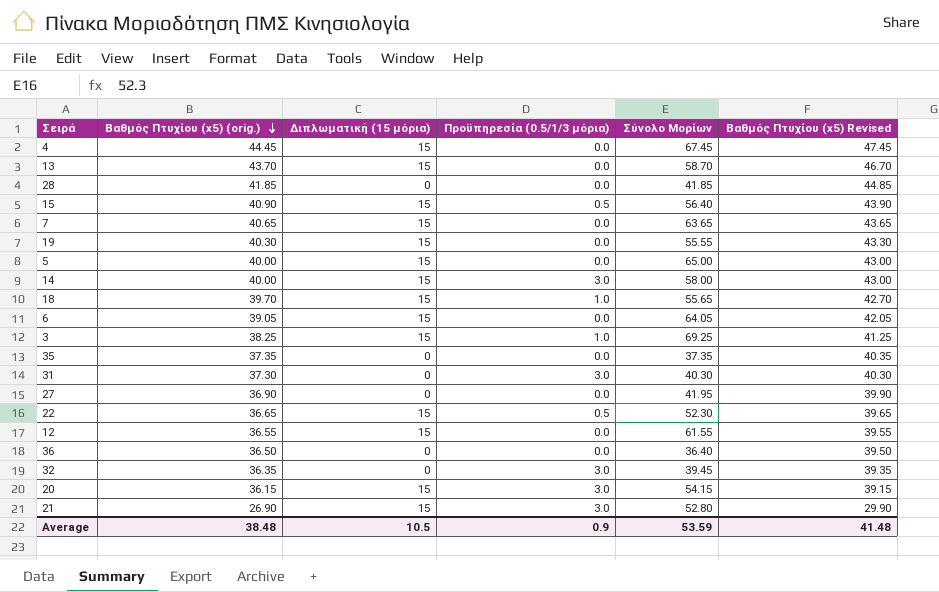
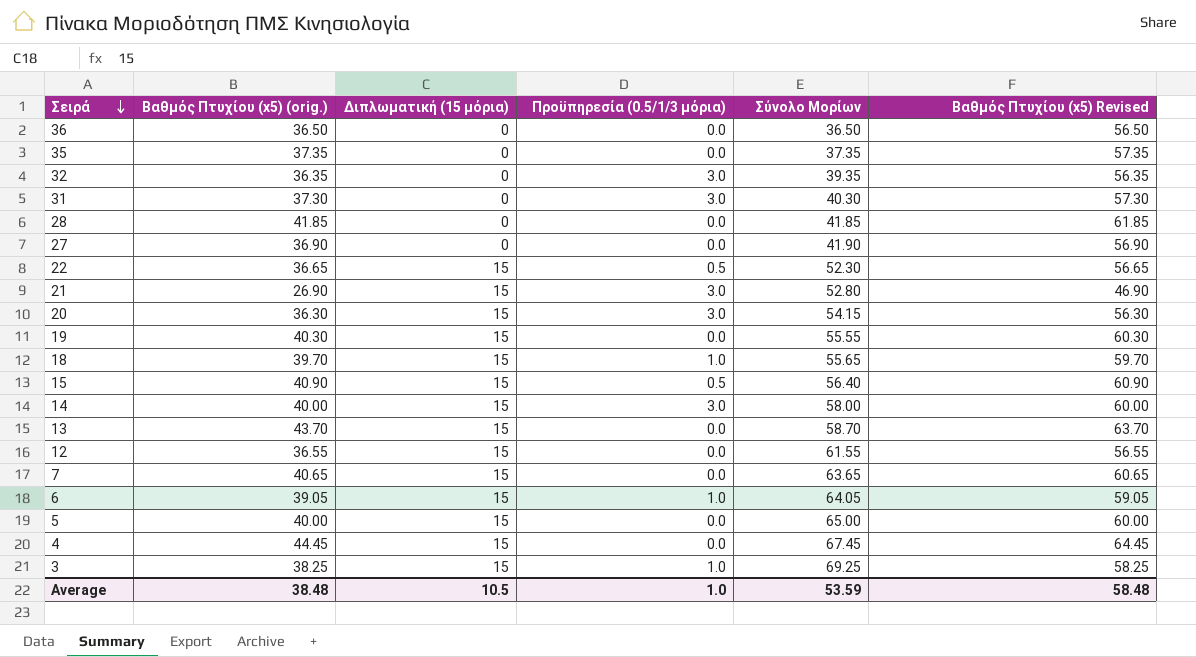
row order: Βαθμός Πτυχίου (x5) (orig.) descending -> Σειρά descending
column Βαθμός Πτυχίου (x5) Revised | formula: [Βαθμός Πτυχίου (x5) (orig.)] + 3 -> [Βαθμός Πτυχίου (x5) (orig.)] + 20
36 | Σύνολο Μορίων: 36.40 -> 36.50
32 | Σύνολο Μορίων: 39.45 -> 39.35
27 | Σύνολο Μορίων: 41.95 -> 41.90
20 | Βαθμός Πτυχίου (x5) (orig.): 36.15 -> 36.30
6 | Προϋπηρεσία (0.5/1/3 μόρια): 0.0 -> 1.0
Average | Προϋπηρεσία (0.5/1/3 μόρια): 0.9 -> 1.0
Average | Βαθμός Πτυχίου (x5) Revised: 41.48 -> 58.48

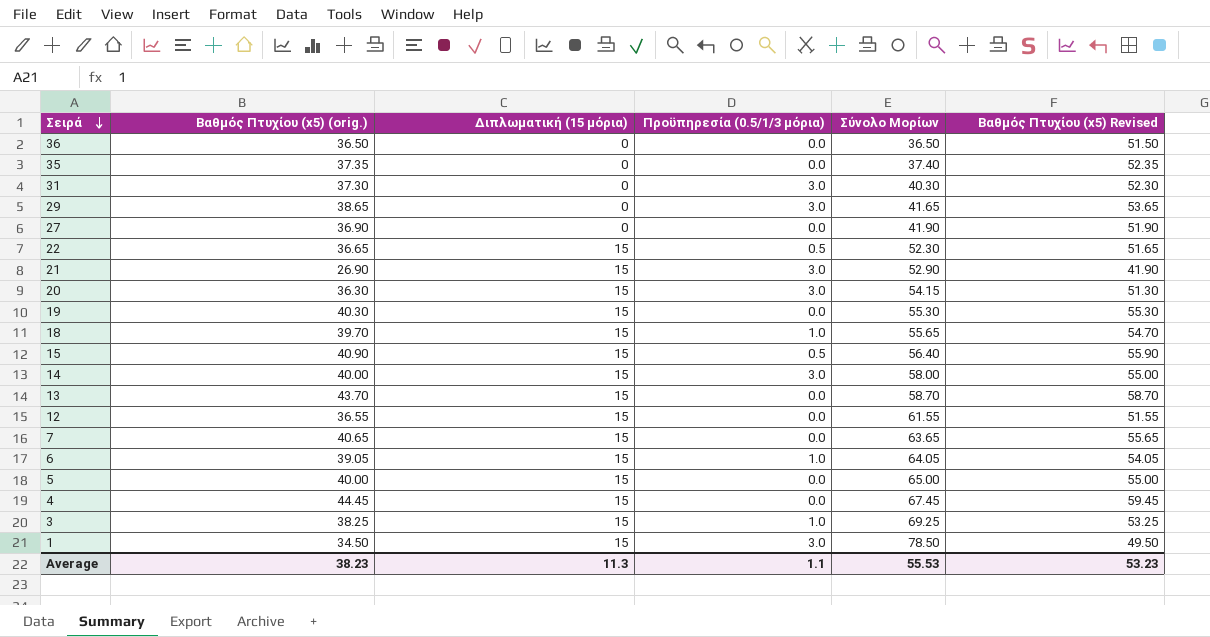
column Βαθμός Πτυχίου (x5) Revised | formula: [Βαθμός Πτυχίου (x5) (orig.)] + 20 -> [Βαθμός Πτυχίου (x5) (orig.)] + 15
row 32: 36.35 | 0 | 3.0 | 39.35 | 56.35 -> none
row 28: 41.85 | 0 | 0.0 | 41.85 | 61.85 -> none
35 | Σύνολο Μορίων: 37.35 -> 37.40
row 29: none -> 38.65 | 0 | 3.0 | 41.65 | 53.65
21 | Σύνολο Μορίων: 52.80 -> 52.90
19 | Σύνολο Μορίων: 55.55 -> 55.30
row 1: none -> 34.50 | 15 | 3.0 | 78.50 | 49.50
Average | Βαθμός Πτυχίου (x5) (orig.): 38.48 -> 38.23
Average | Διπλωματική (15 μόρια): 10.5 -> 11.3
Average | Προϋπηρεσία (0.5/1/3 μόρια): 1.0 -> 1.1
Average | Σύνολο Μορίων: 53.59 -> 55.53
Average | Βαθμός Πτυχίου (x5) Revised: 58.48 -> 53.23

